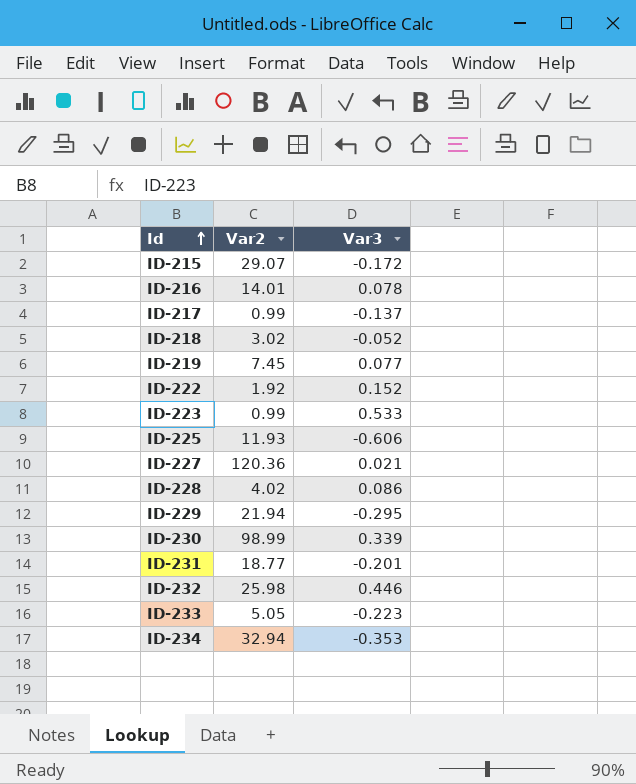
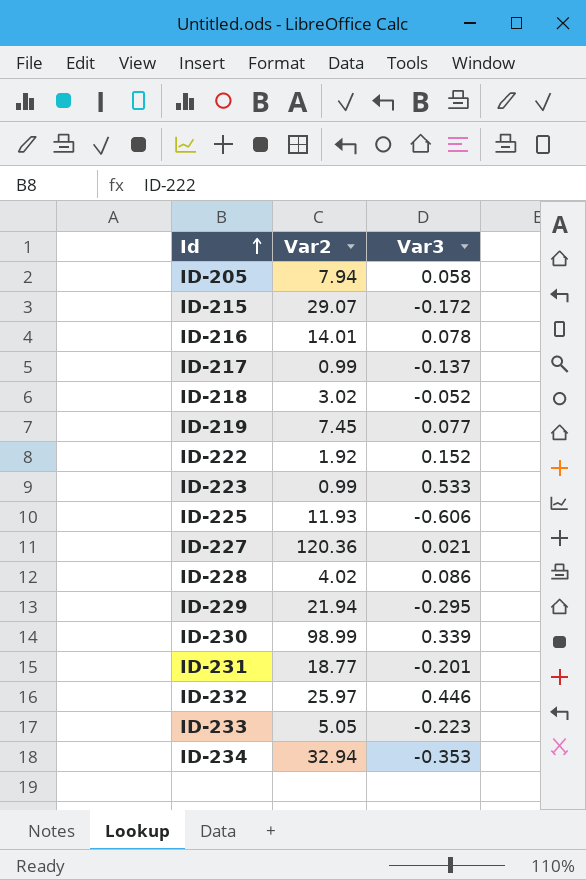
row ID-205: none -> 7.94 | 0.058
ID-232 | Var2: 25.98 -> 25.97

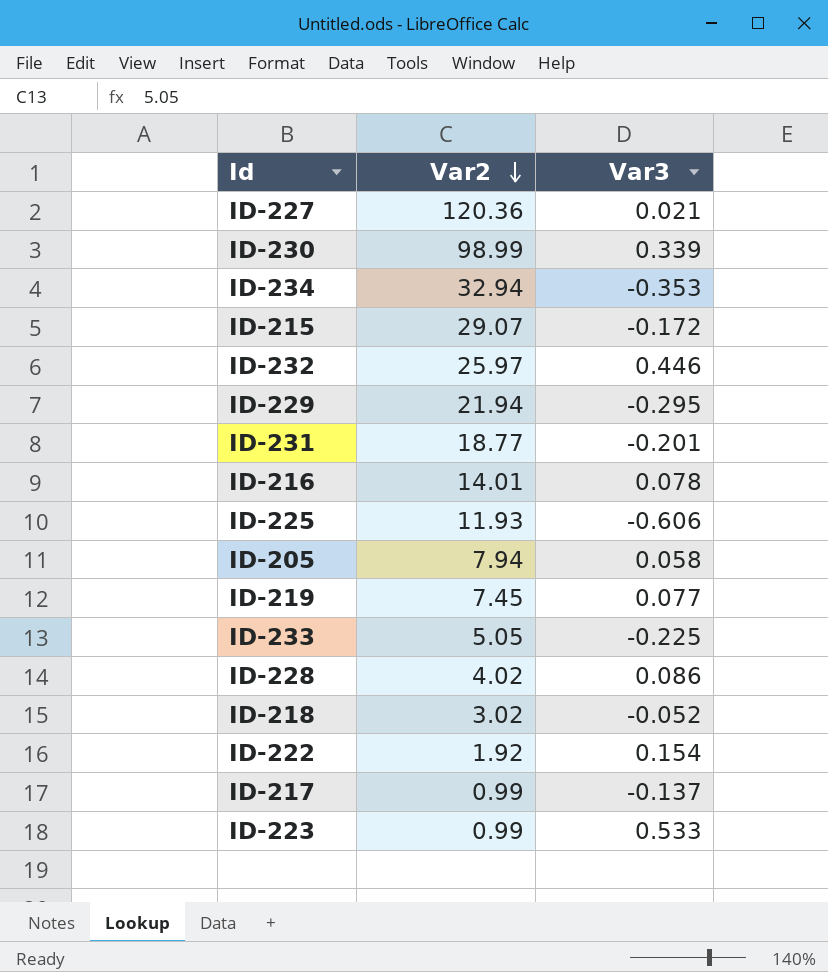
row order: Id ascending -> Var2 descending
ID-233 | Var3: -0.223 -> -0.225
ID-222 | Var3: 0.152 -> 0.154

